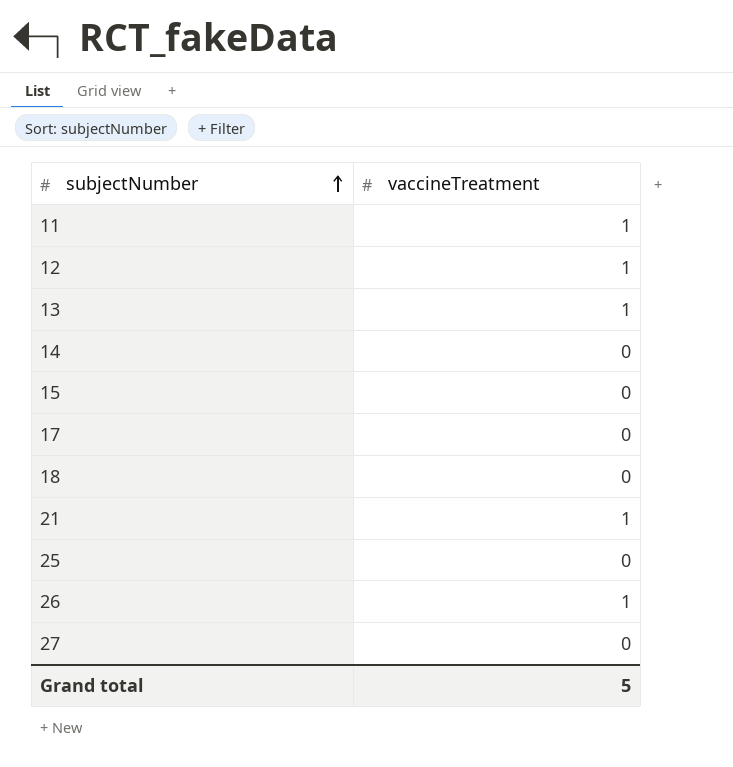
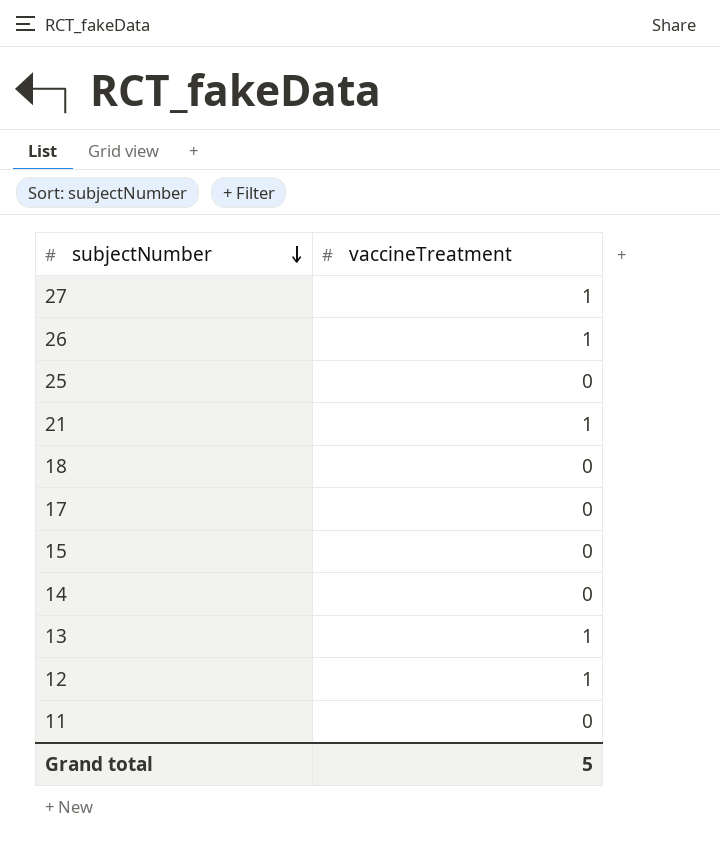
row order: subjectNumber ascending -> subjectNumber descending
27 | vaccineTreatment: 0 -> 1
11 | vaccineTreatment: 1 -> 0

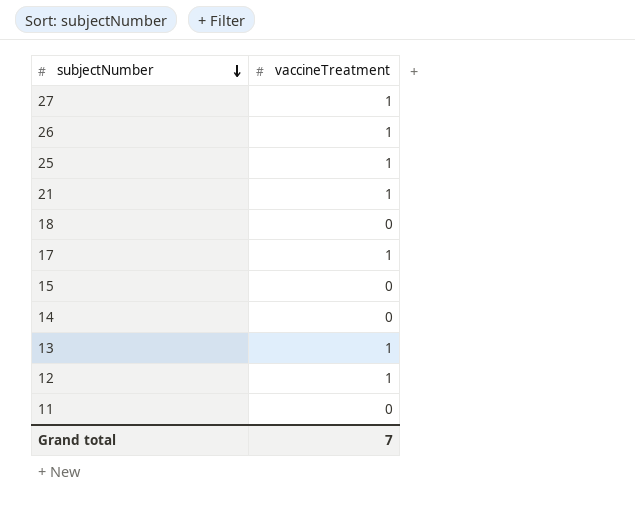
25 | vaccineTreatment: 0 -> 1
17 | vaccineTreatment: 0 -> 1
Grand total | vaccineTreatment: 5 -> 7

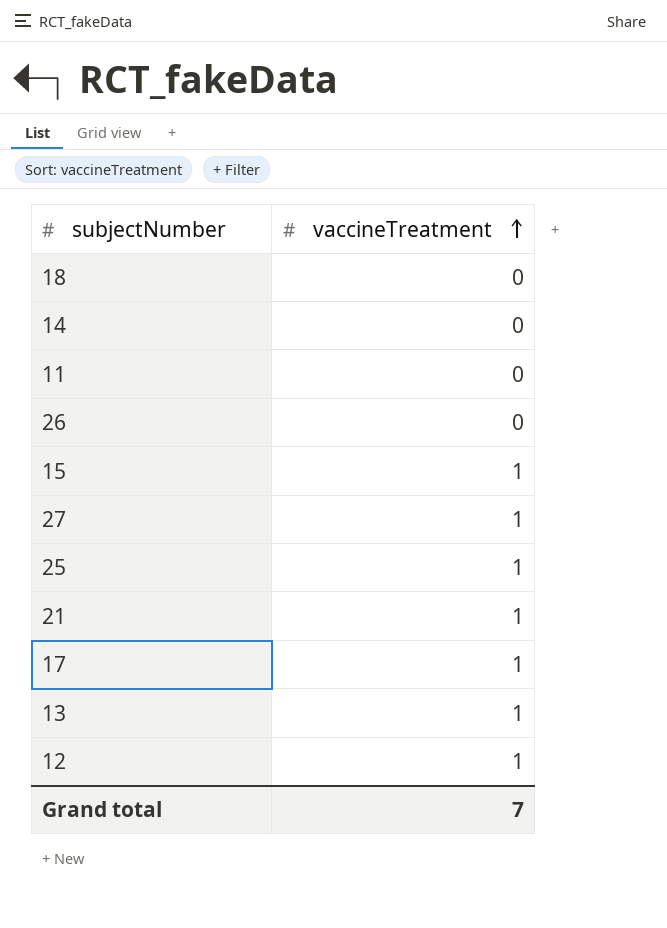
row order: subjectNumber descending -> vaccineTreatment ascending
26 | vaccineTreatment: 1 -> 0
15 | vaccineTreatment: 0 -> 1

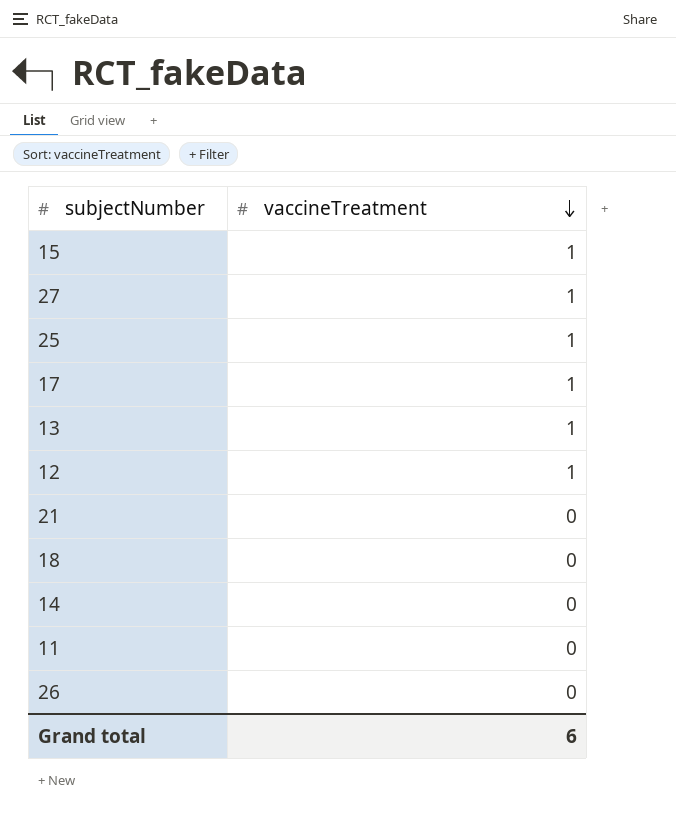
row order: vaccineTreatment ascending -> vaccineTreatment descending
21 | vaccineTreatment: 1 -> 0
Grand total | vaccineTreatment: 7 -> 6

